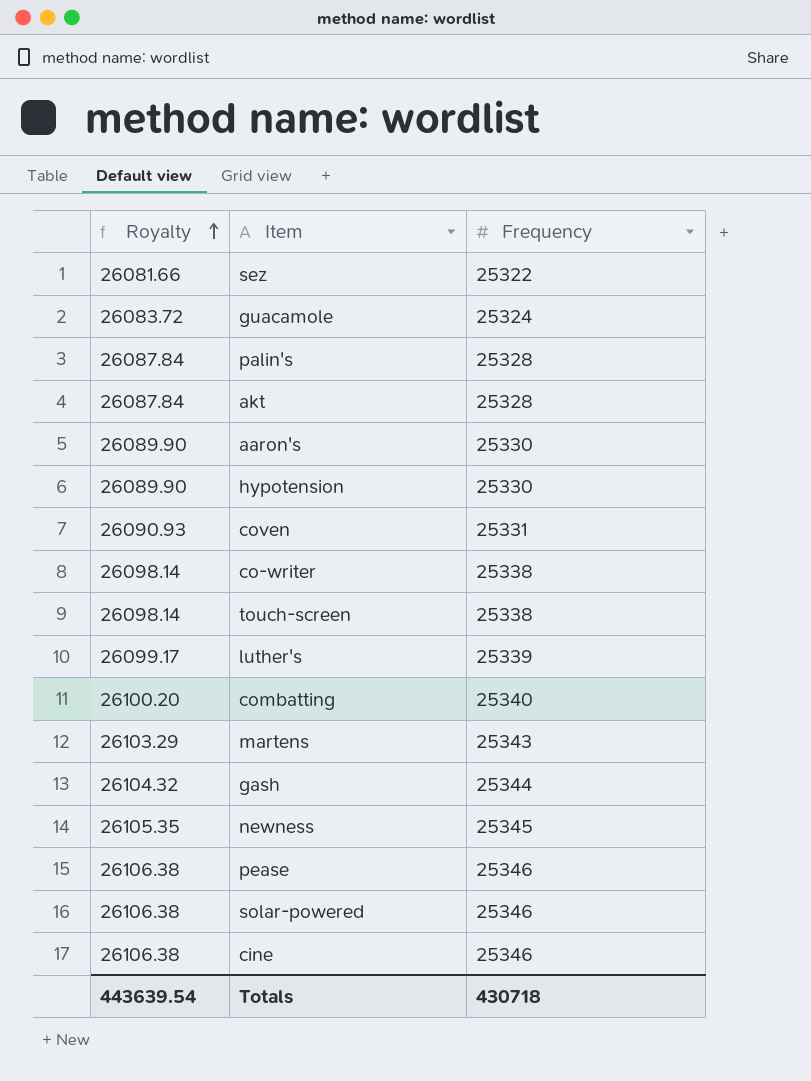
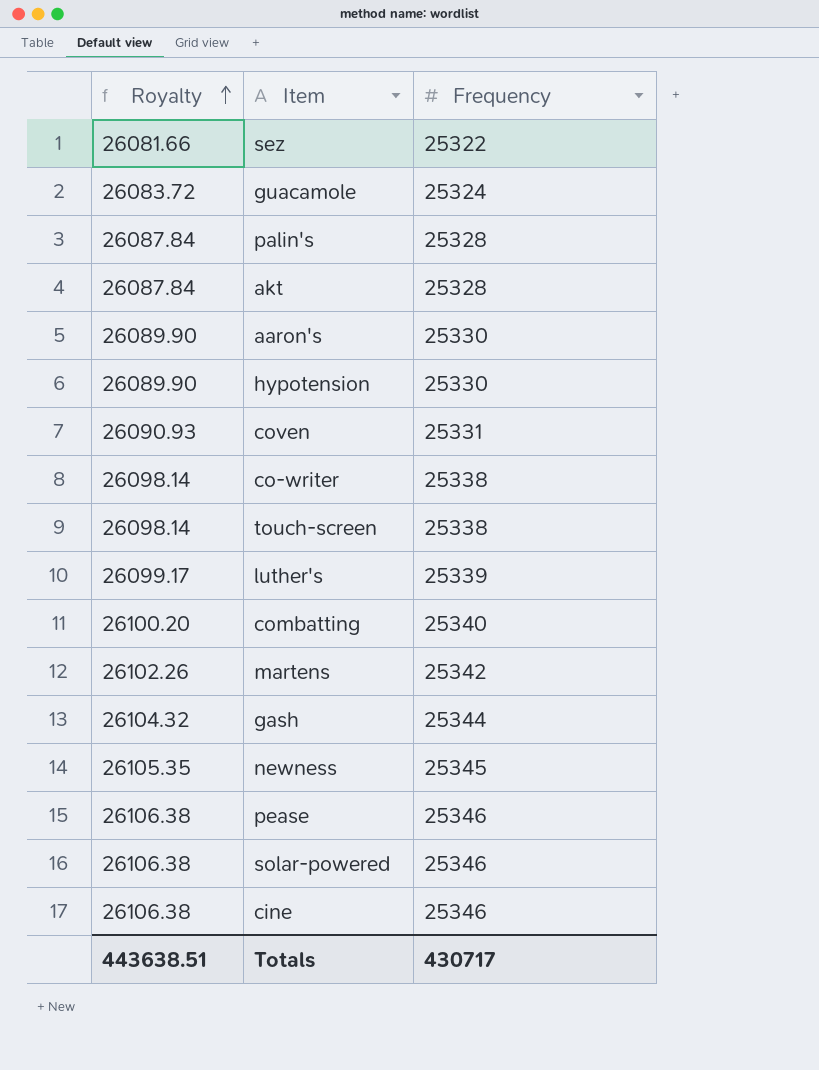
martens | Royalty: 26103.29 -> 26102.26
martens | Frequency: 25343 -> 25342
Totals | Royalty: 443639.54 -> 443638.51
Totals | Frequency: 430718 -> 430717

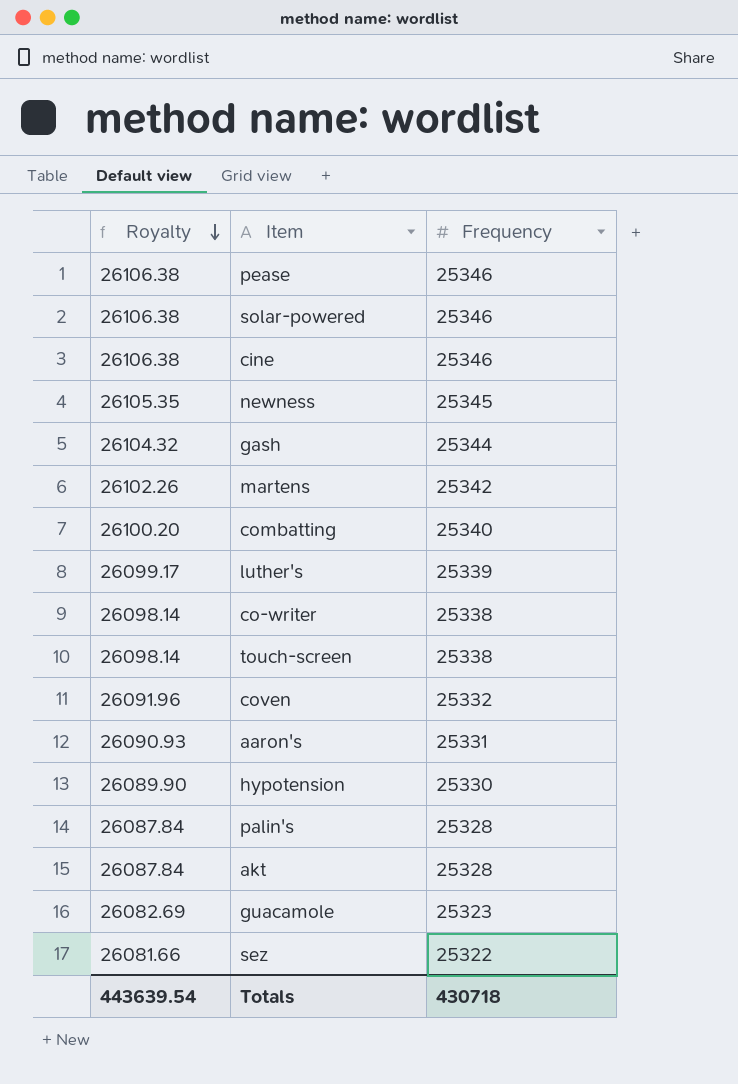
row order: Royalty ascending -> Royalty descending
coven | Royalty: 26090.93 -> 26091.96
coven | Frequency: 25331 -> 25332
aaron's | Royalty: 26089.90 -> 26090.93
aaron's | Frequency: 25330 -> 25331
guacamole | Royalty: 26083.72 -> 26082.69
guacamole | Frequency: 25324 -> 25323
Totals | Royalty: 443638.51 -> 443639.54
Totals | Frequency: 430717 -> 430718

